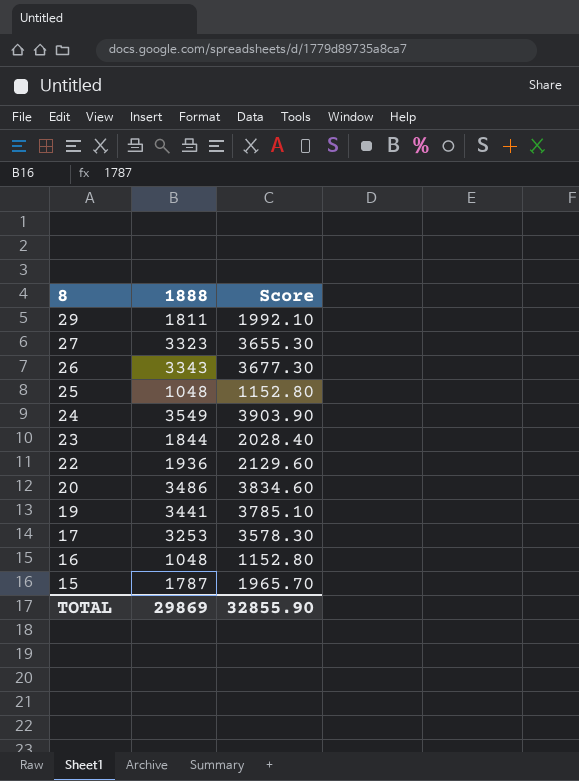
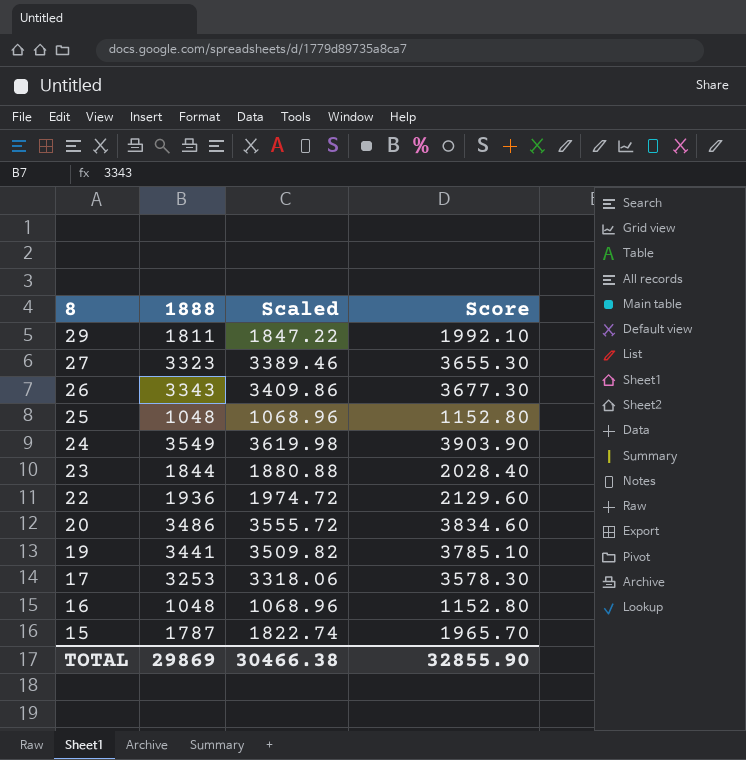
column Scaled | formula: none -> [1888] * 1.02

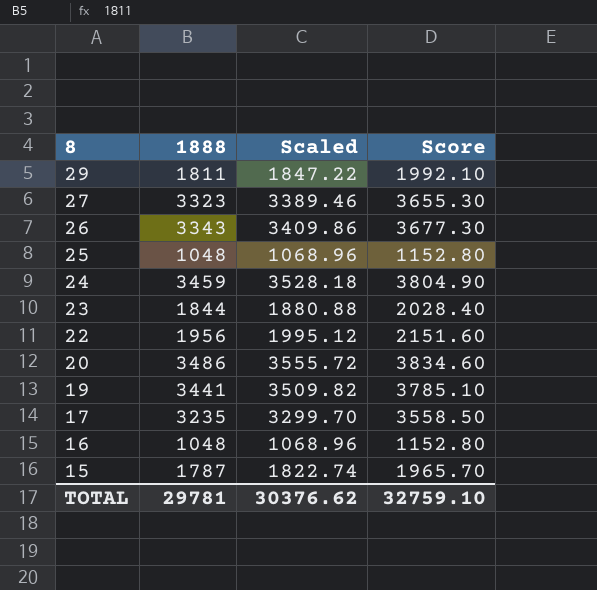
24 | 1888: 3549 -> 3459
24 | Scaled: 3619.98 -> 3528.18
24 | Score: 3903.90 -> 3804.90
22 | 1888: 1936 -> 1956
22 | Scaled: 1974.72 -> 1995.12
22 | Score: 2129.60 -> 2151.60
17 | 1888: 3253 -> 3235
17 | Scaled: 3318.06 -> 3299.70
17 | Score: 3578.30 -> 3558.50
TOTAL | 1888: 29869 -> 29781
TOTAL | Scaled: 30466.38 -> 30376.62
TOTAL | Score: 32855.90 -> 32759.10

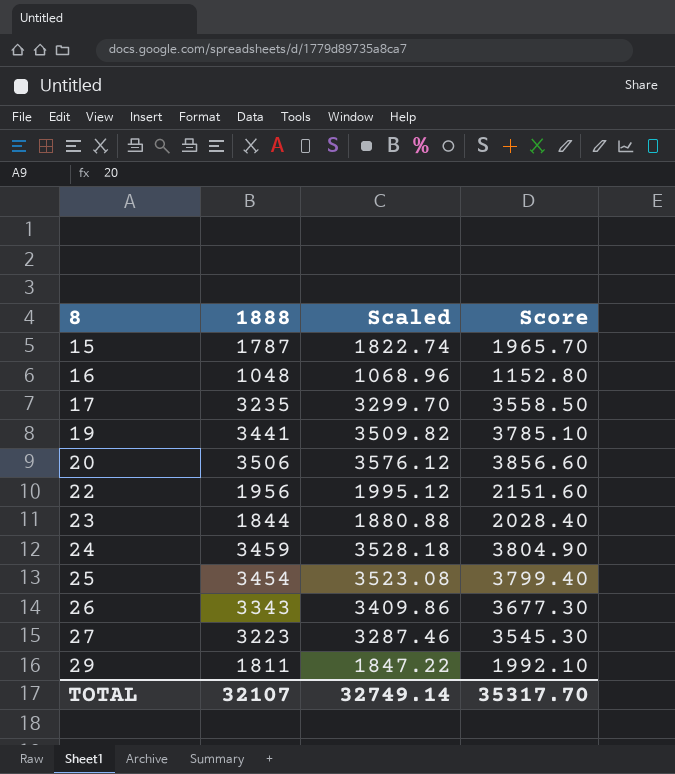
row order: 8 descending -> 8 ascending
20 | 1888: 3486 -> 3506
20 | Scaled: 3555.72 -> 3576.12
20 | Score: 3834.60 -> 3856.60
25 | 1888: 1048 -> 3454
25 | Scaled: 1068.96 -> 3523.08
25 | Score: 1152.80 -> 3799.40
27 | 1888: 3323 -> 3223
27 | Scaled: 3389.46 -> 3287.46
27 | Score: 3655.30 -> 3545.30
TOTAL | 1888: 29781 -> 32107
TOTAL | Scaled: 30376.62 -> 32749.14
TOTAL | Score: 32759.10 -> 35317.70

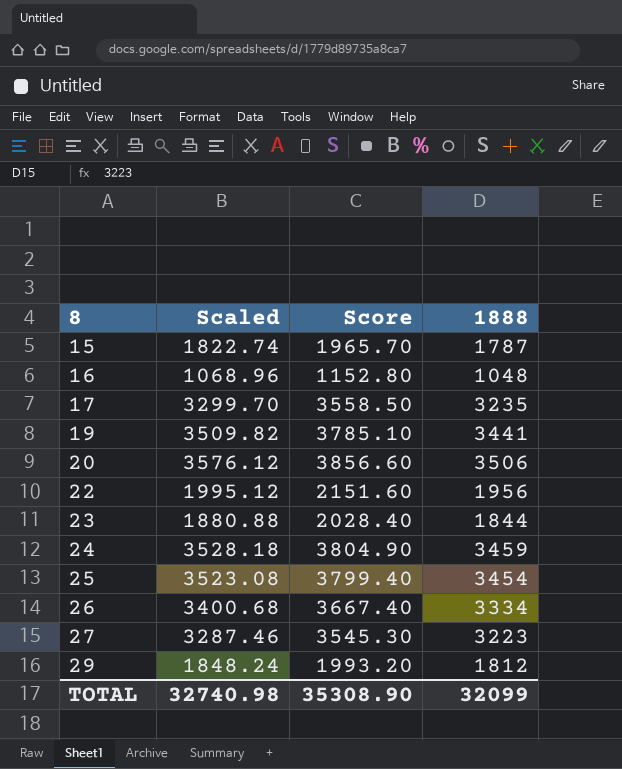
column 1888 | position: 2 -> 4
26 | Scaled: 3409.86 -> 3400.68
26 | Score: 3677.30 -> 3667.40
26 | 1888: 3343 -> 3334
29 | Scaled: 1847.22 -> 1848.24
29 | Score: 1992.10 -> 1993.20
29 | 1888: 1811 -> 1812
TOTAL | Scaled: 32749.14 -> 32740.98
TOTAL | Score: 35317.70 -> 35308.90
TOTAL | 1888: 32107 -> 32099

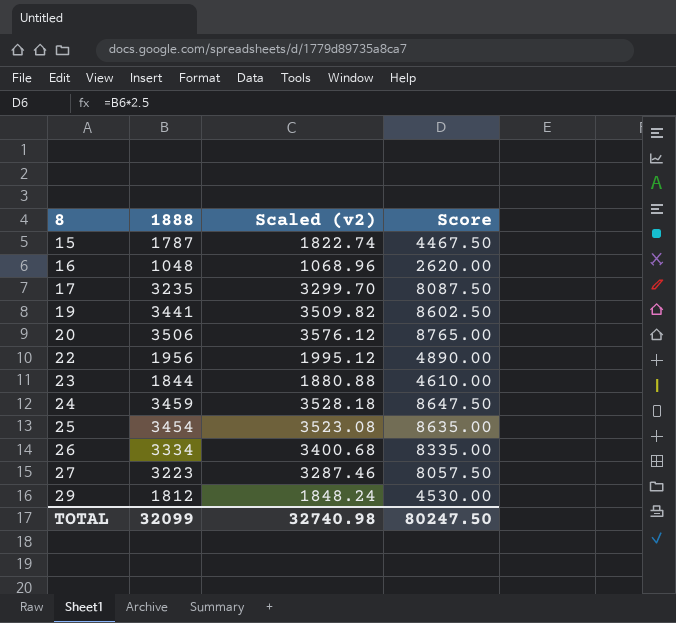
column 1888 | position: 4 -> 2
column name: Scaled -> Scaled (v2)
column Score | formula: [1888] * 1.1 -> [1888] * 2.5
TOTAL | Score: 35308.90 -> 80247.50

